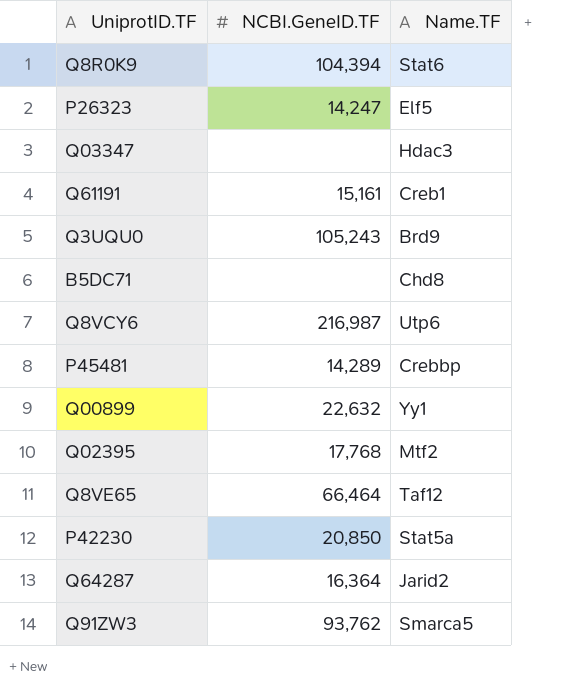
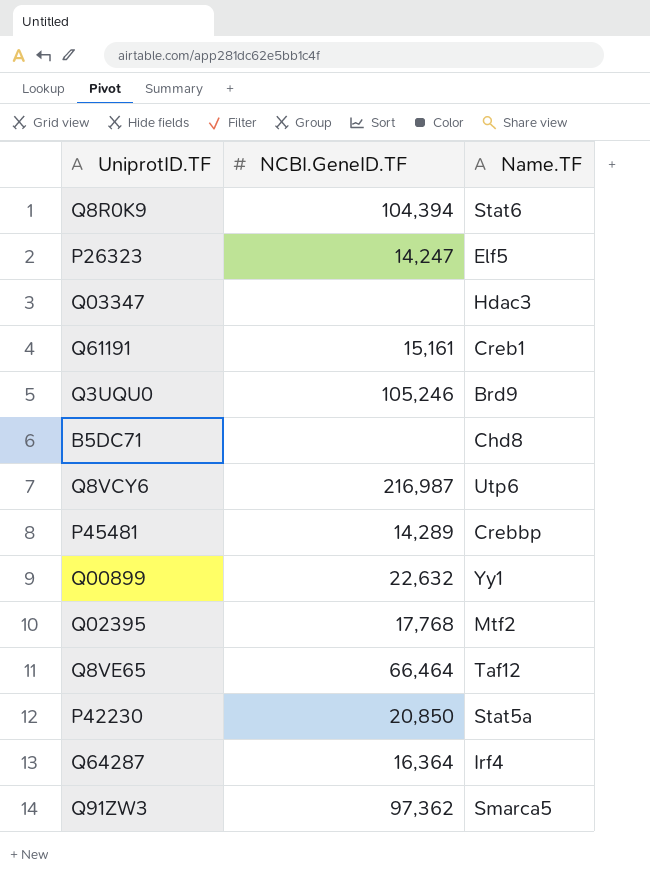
Q3UQU0 | NCBI.GeneID.TF: 105,243 -> 105,246
Q64287 | Name.TF: Jarid2 -> Irf4
Q91ZW3 | NCBI.GeneID.TF: 93,762 -> 97,362

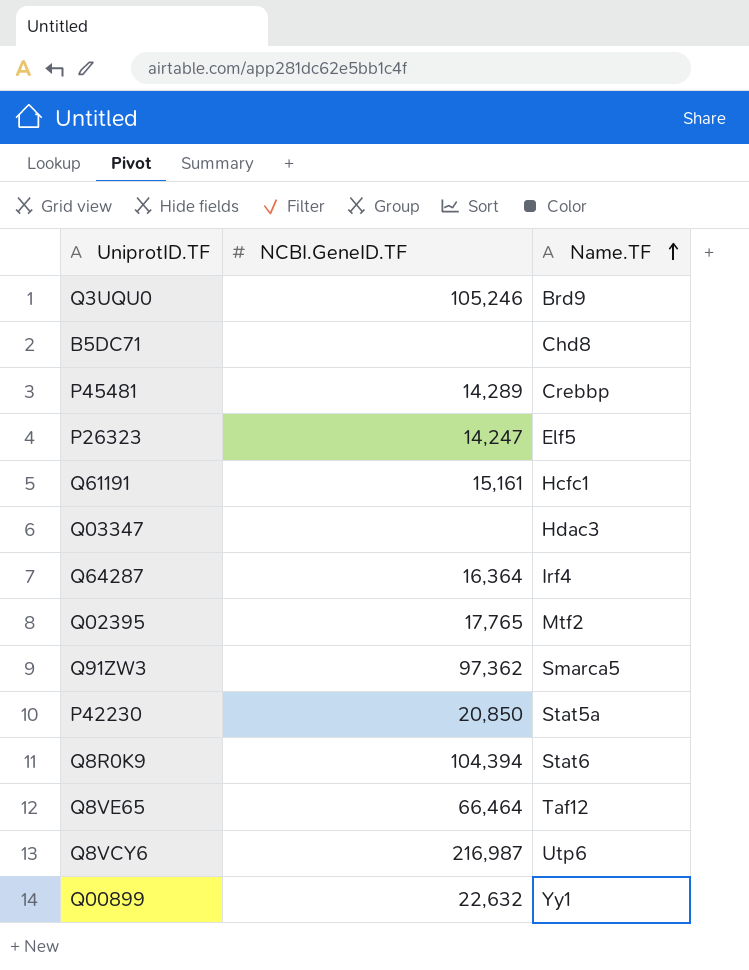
row order: none -> Name.TF ascending
Q61191 | Name.TF: Creb1 -> Hcfc1
Q02395 | NCBI.GeneID.TF: 17,768 -> 17,765

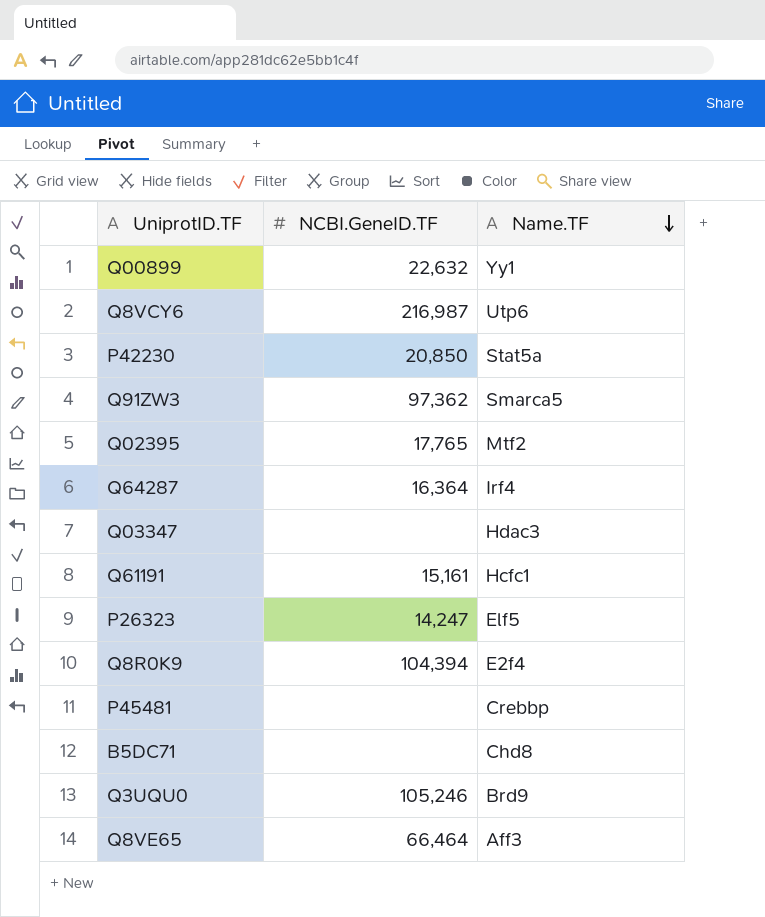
row order: Name.TF ascending -> Name.TF descending
Q8R0K9 | Name.TF: Stat6 -> E2f4
P45481 | NCBI.GeneID.TF: 14,289 -> none
Q8VE65 | Name.TF: Taf12 -> Aff3

